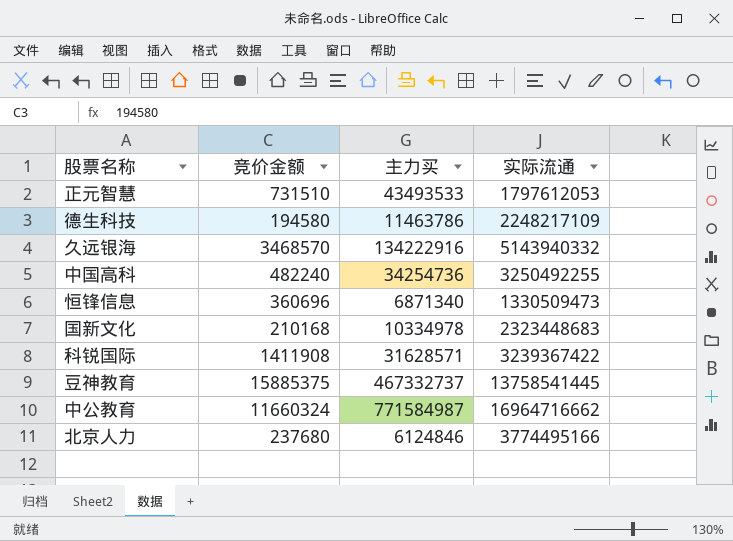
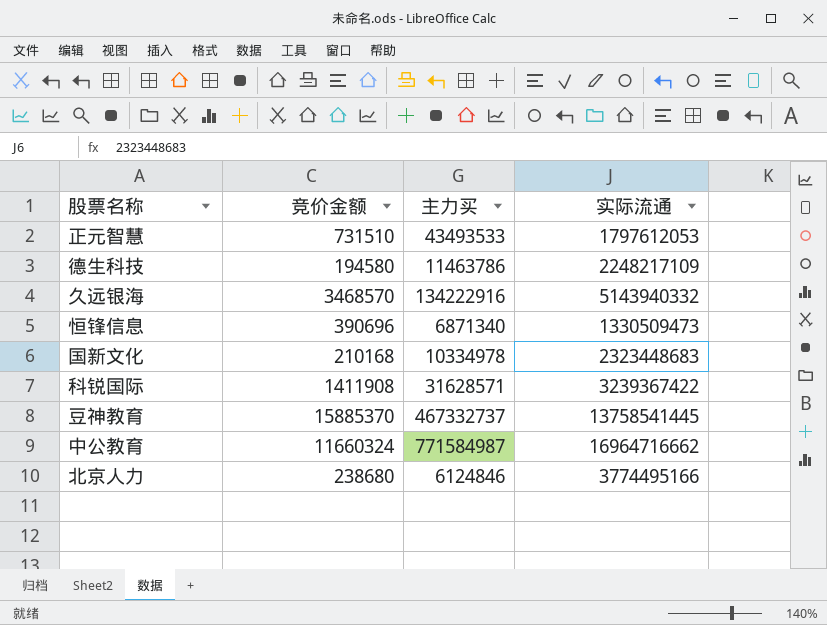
row 中国高科: 482240 | 34254736 | 3250492255 -> none
恒锋信息 | 竞价金额: 360696 -> 390696
豆神教育 | 竞价金额: 15885375 -> 15885370
北京人力 | 竞价金额: 237680 -> 238680

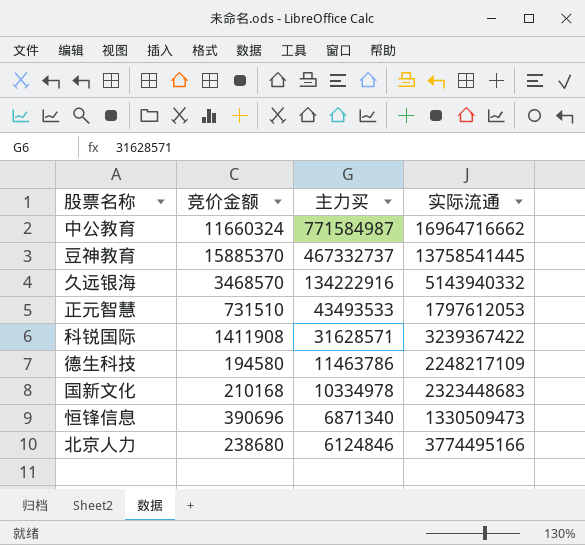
row order: none -> 主力买 descending

